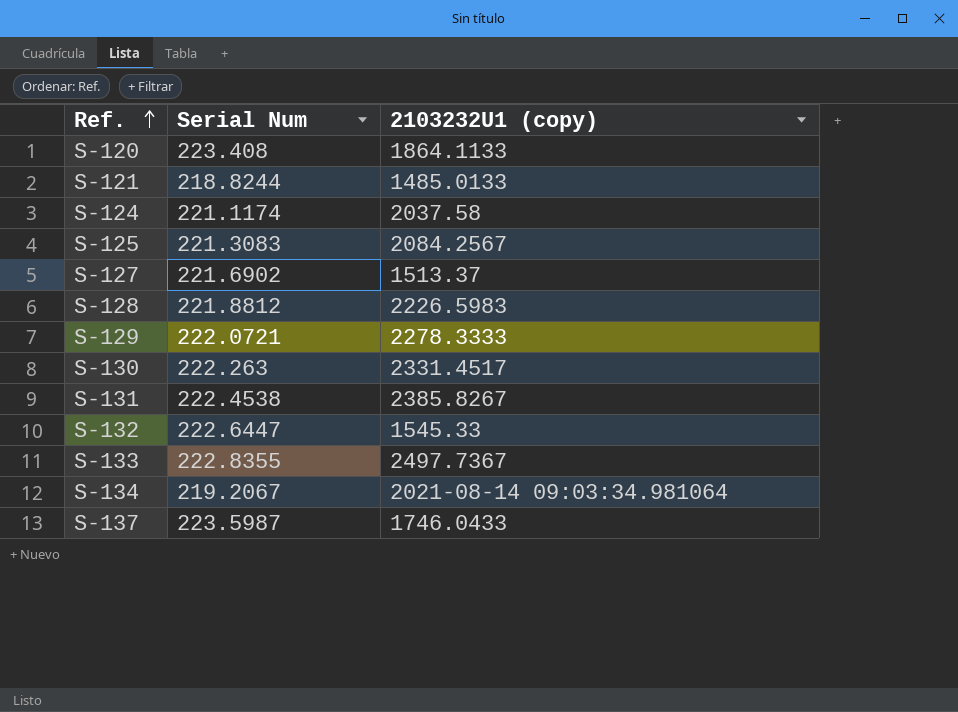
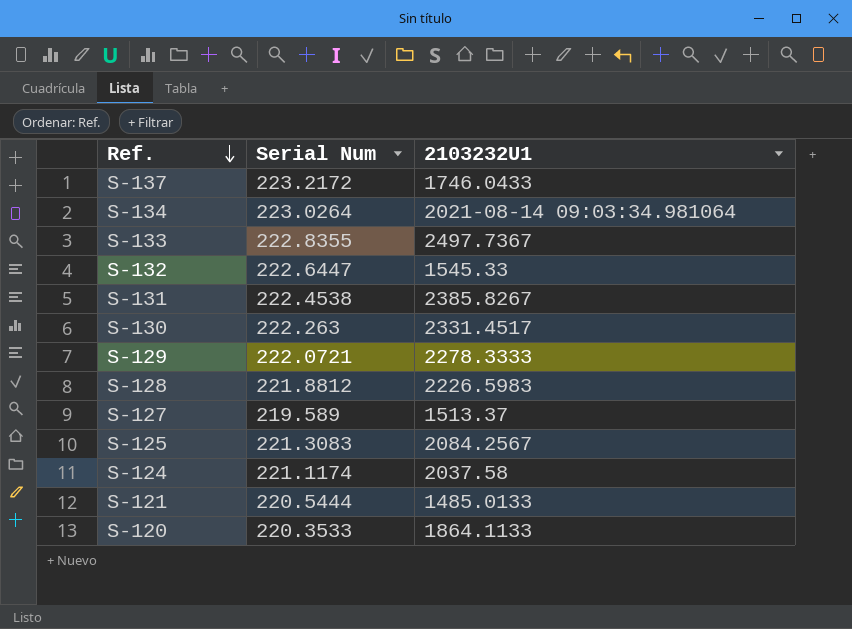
row order: Ref. ascending -> Ref. descending
column name: 2103232U1 (copy) -> 2103232U1
S-137 | Serial Num: 223.5987 -> 223.2172
S-134 | Serial Num: 219.2067 -> 223.0264
S-127 | Serial Num: 221.6902 -> 219.589
S-121 | Serial Num: 218.8244 -> 220.5444
S-120 | Serial Num: 223.408 -> 220.3533

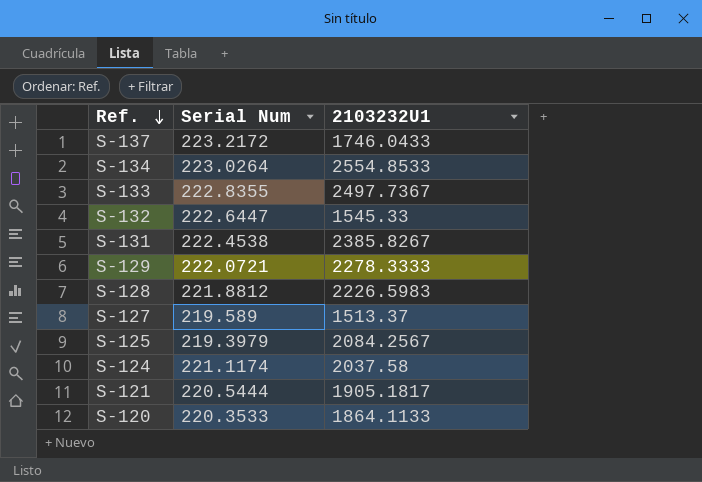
row S-130: 222.263 | 2331.4517 -> none
S-134 | 2103232U1: 2021-08-14 09:03:34.981064 -> 2554.8533
S-125 | Serial Num: 221.3083 -> 219.3979
S-121 | 2103232U1: 1485.0133 -> 1905.1817

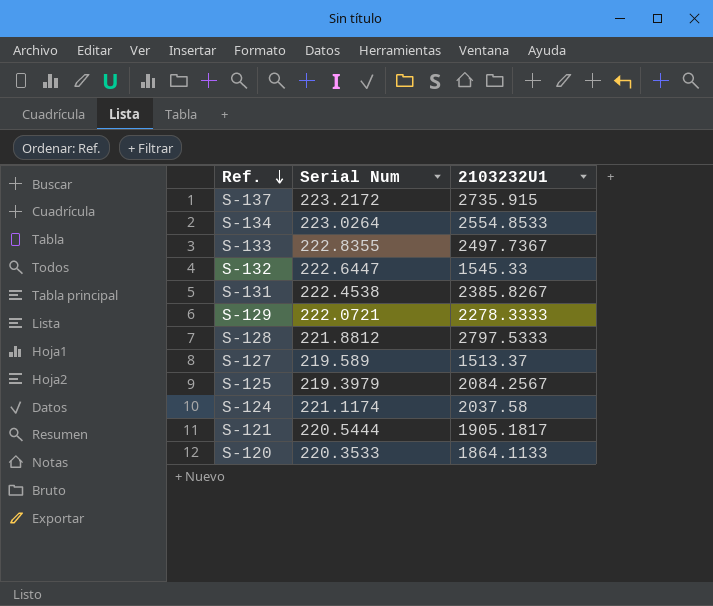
S-137 | 2103232U1: 1746.0433 -> 2735.915
S-128 | 2103232U1: 2226.5983 -> 2797.5333

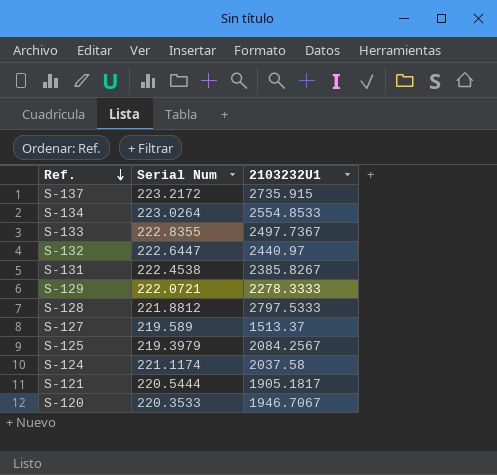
S-132 | 2103232U1: 1545.33 -> 2440.97
S-120 | 2103232U1: 1864.1133 -> 1946.7067

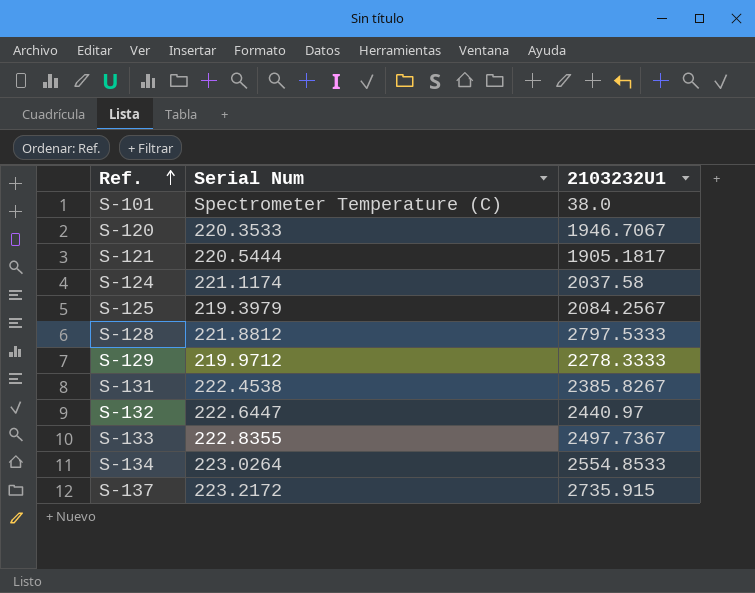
row order: Ref. descending -> Ref. ascending
row S-127: 219.589 | 1513.37 -> none
row S-101: none -> Spectrometer Temperature (C) | 38.0
S-129 | Serial Num: 222.0721 -> 219.9712

